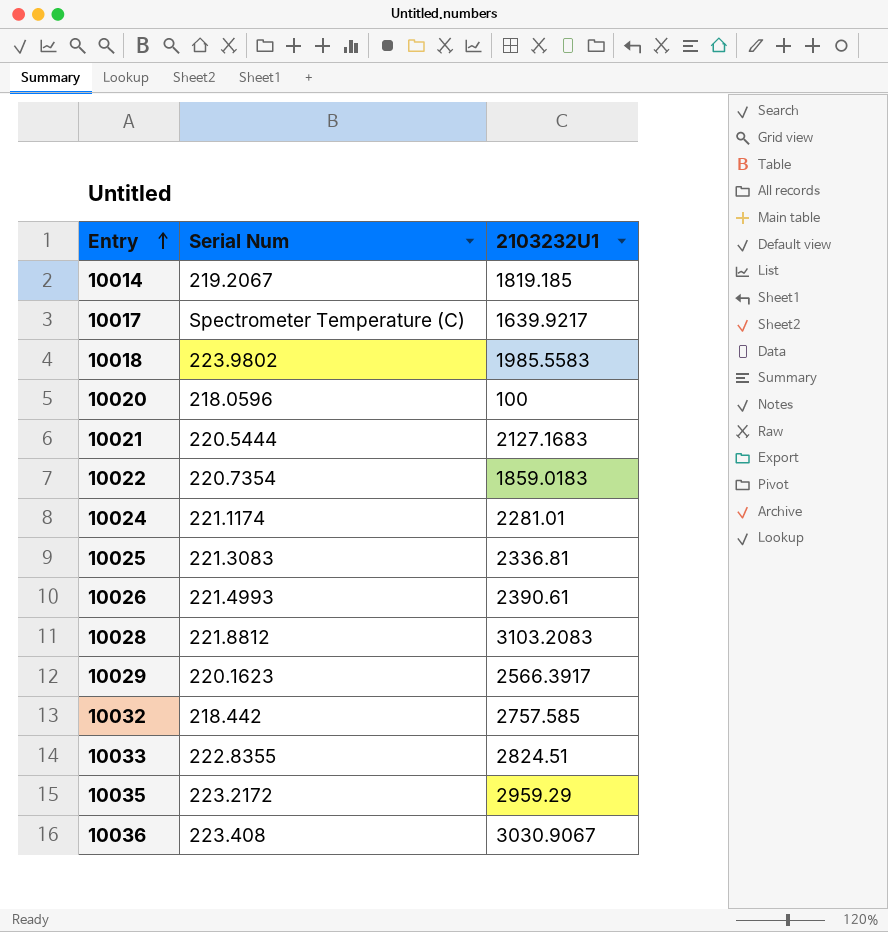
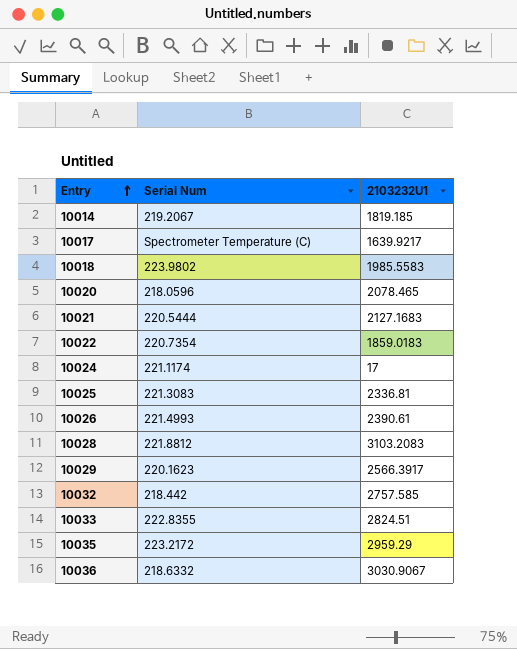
10020 | 2103232U1: 100 -> 2078.465
10024 | 2103232U1: 2281.01 -> 17
10036 | Serial Num: 223.408 -> 218.6332

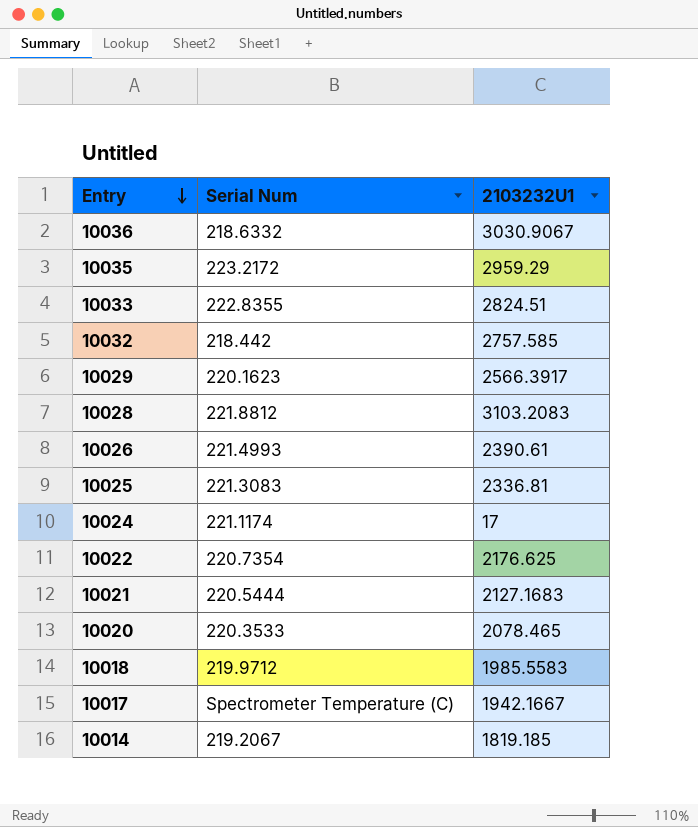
row order: Entry ascending -> Entry descending
10022 | 2103232U1: 1859.0183 -> 2176.625
10020 | Serial Num: 218.0596 -> 220.3533
10018 | Serial Num: 223.9802 -> 219.9712
10017 | 2103232U1: 1639.9217 -> 1942.1667

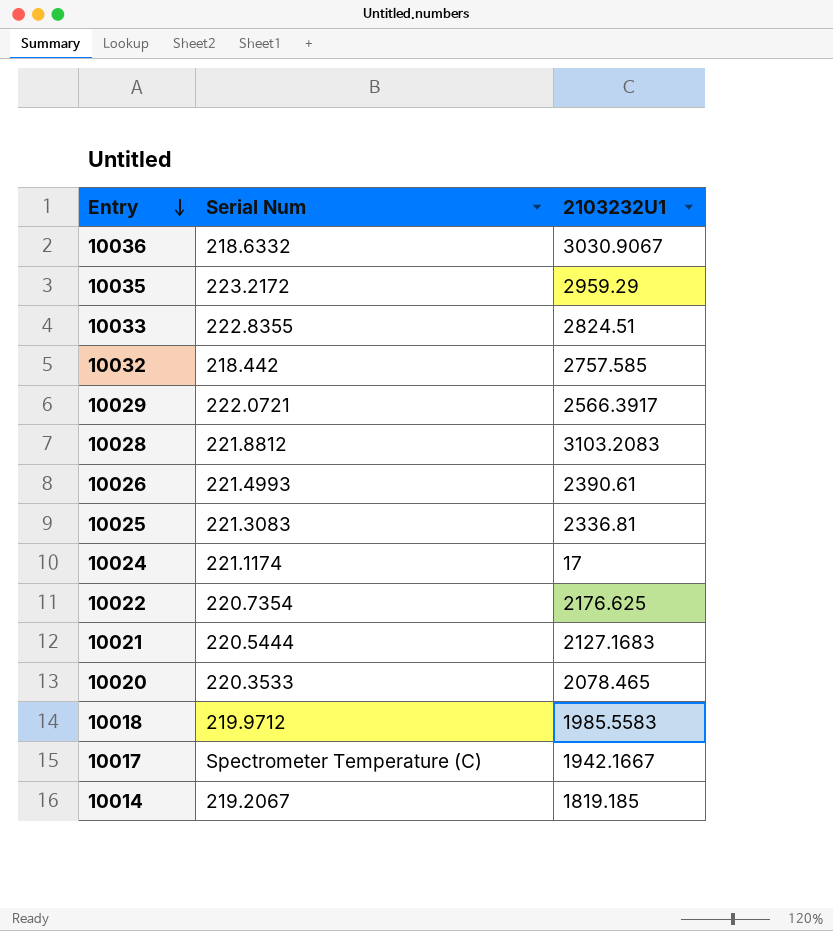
10029 | Serial Num: 220.1623 -> 222.0721

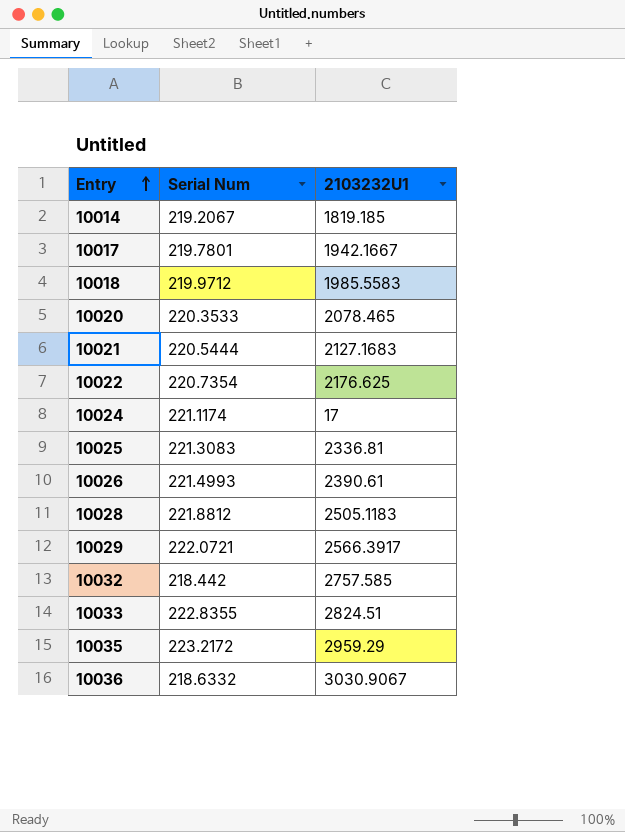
row order: Entry descending -> Entry ascending
10017 | Serial Num: Spectrometer Temperature (C) -> 219.7801
10028 | 2103232U1: 3103.2083 -> 2505.1183

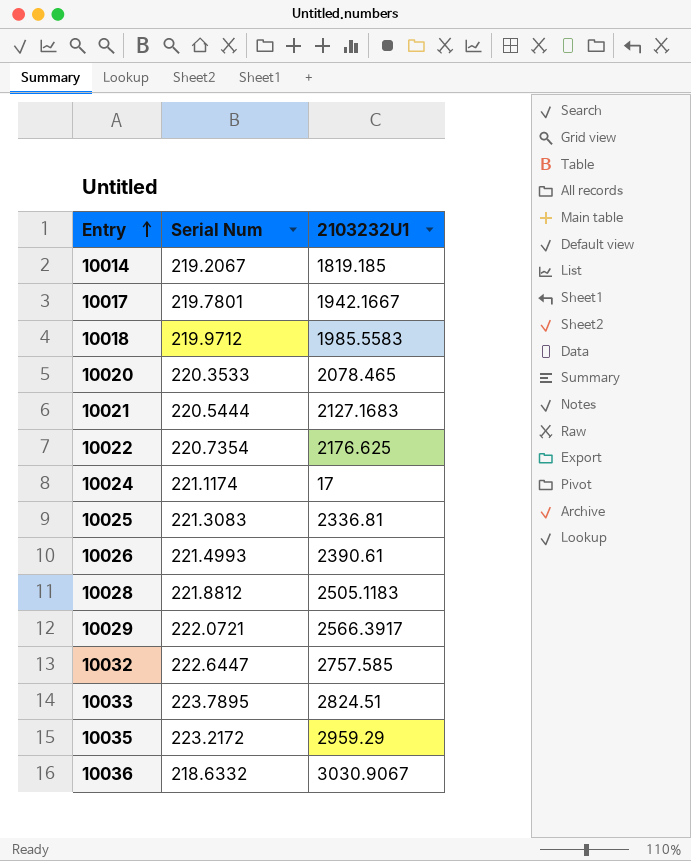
10032 | Serial Num: 218.442 -> 222.6447
10033 | Serial Num: 222.8355 -> 223.7895

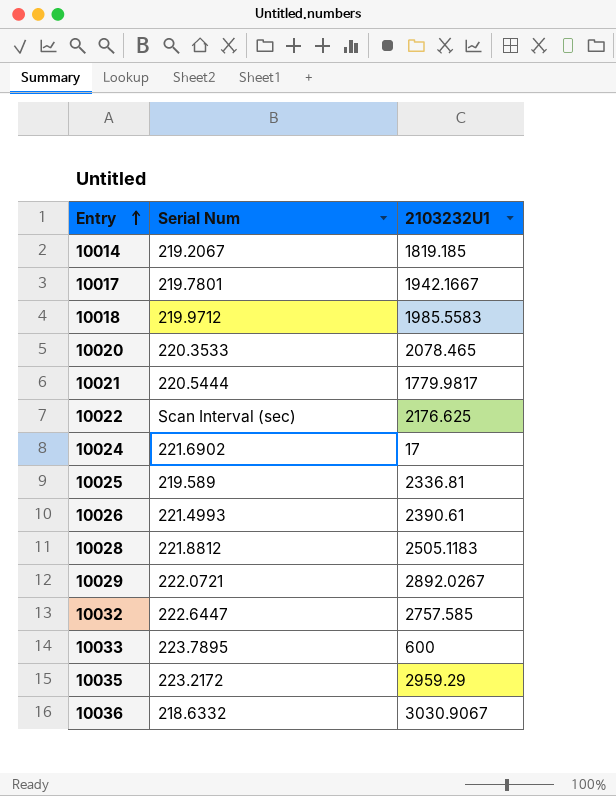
10021 | 2103232U1: 2127.1683 -> 1779.9817
10022 | Serial Num: 220.7354 -> Scan Interval (sec)
10024 | Serial Num: 221.1174 -> 221.6902
10025 | Serial Num: 221.3083 -> 219.589
10029 | 2103232U1: 2566.3917 -> 2892.0267
10033 | 2103232U1: 2824.51 -> 600

